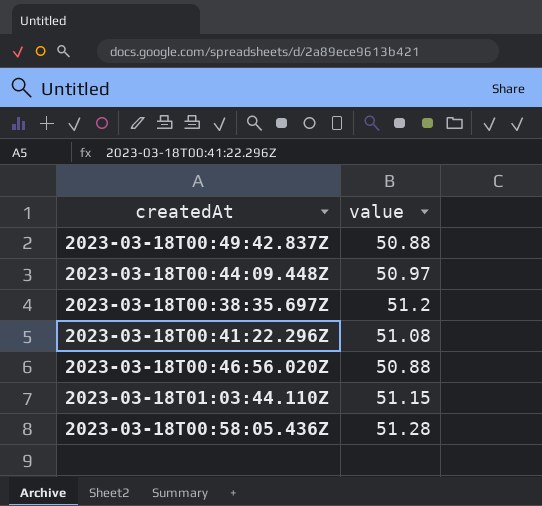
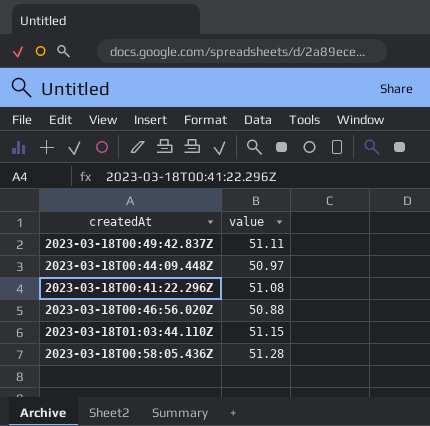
row 2023-03-18T00:38:35.697Z: 51.2 -> none
2023-03-18T00:49:42.837Z | value: 50.88 -> 51.11

